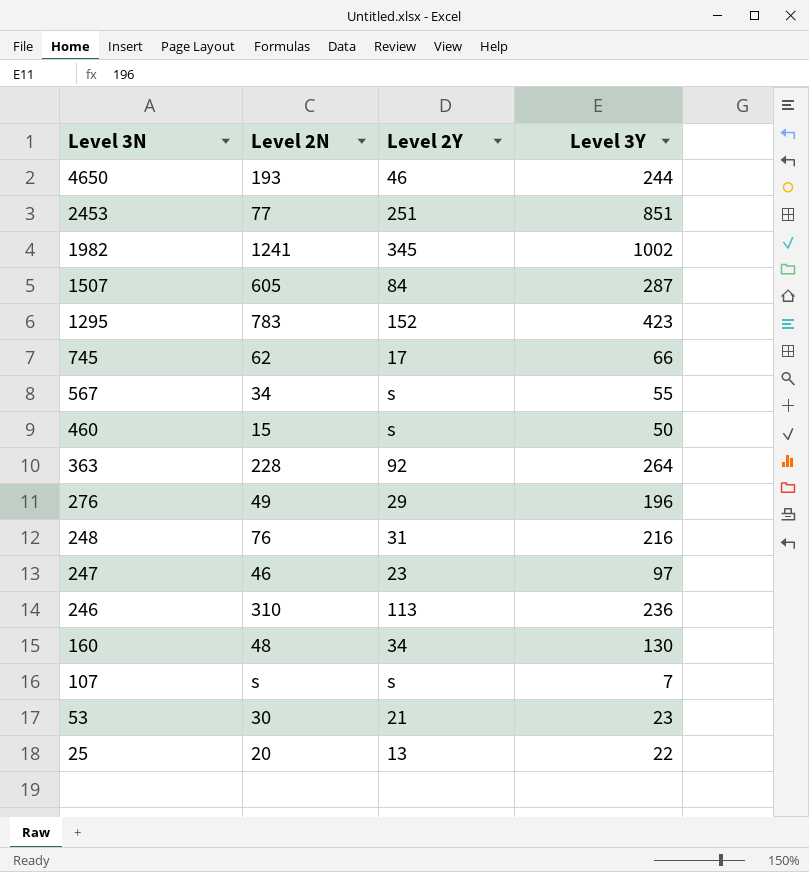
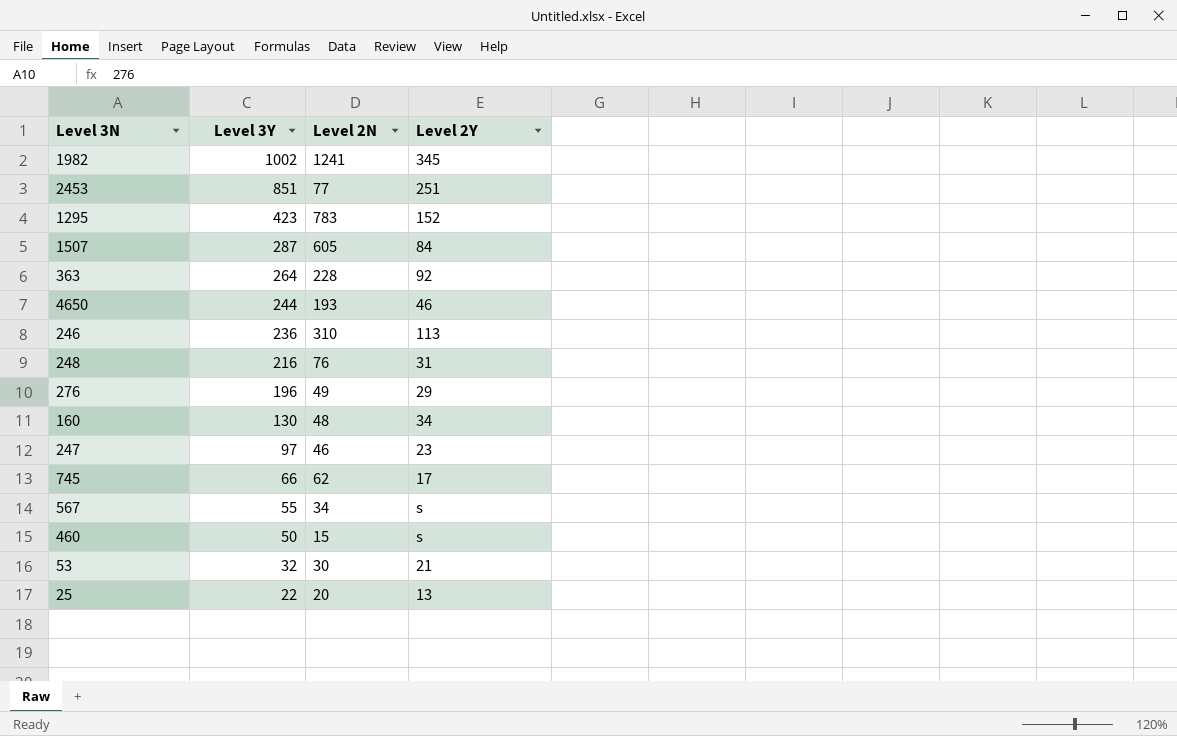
row order: Level 3N descending -> Level 3Y descending
column Level 3Y | position: 4 -> 2
row 107: s | s | 7 -> none
53 | Level 3Y: 23 -> 32

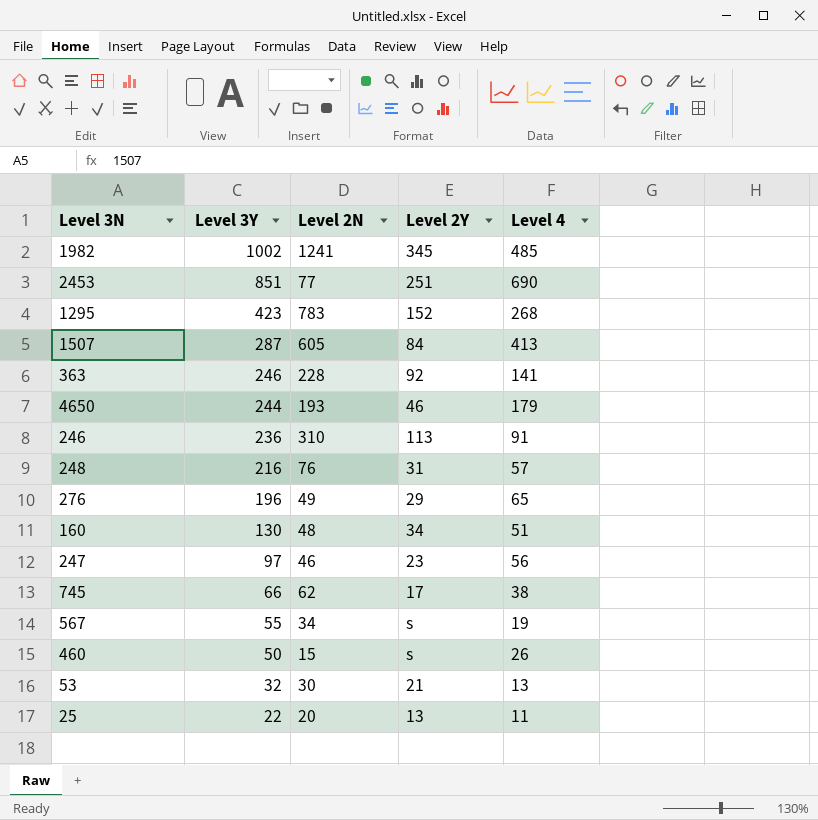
column Level 4 | position: none -> 5
363 | Level 3Y: 264 -> 246

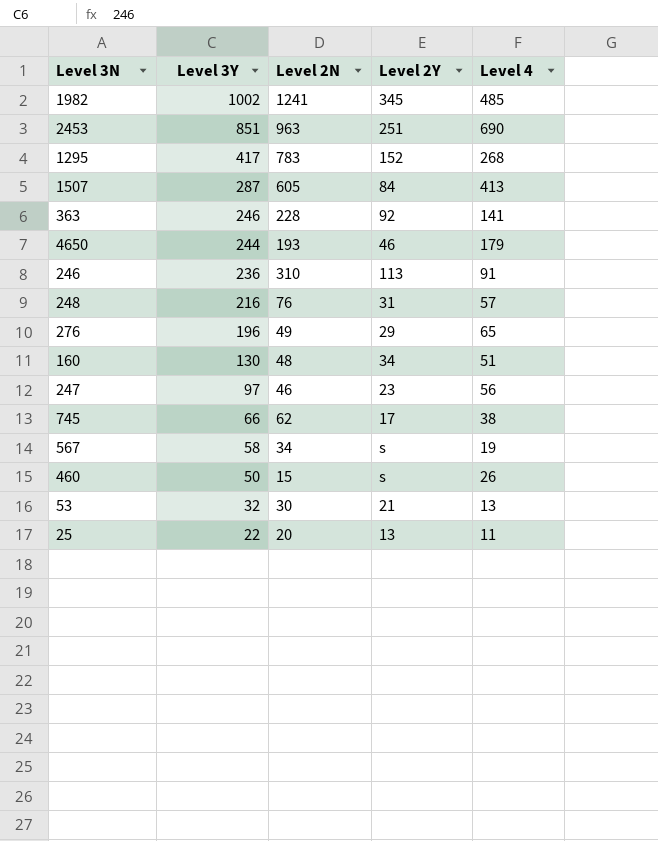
2453 | Level 2N: 77 -> 963
1295 | Level 3Y: 423 -> 417
567 | Level 3Y: 55 -> 58

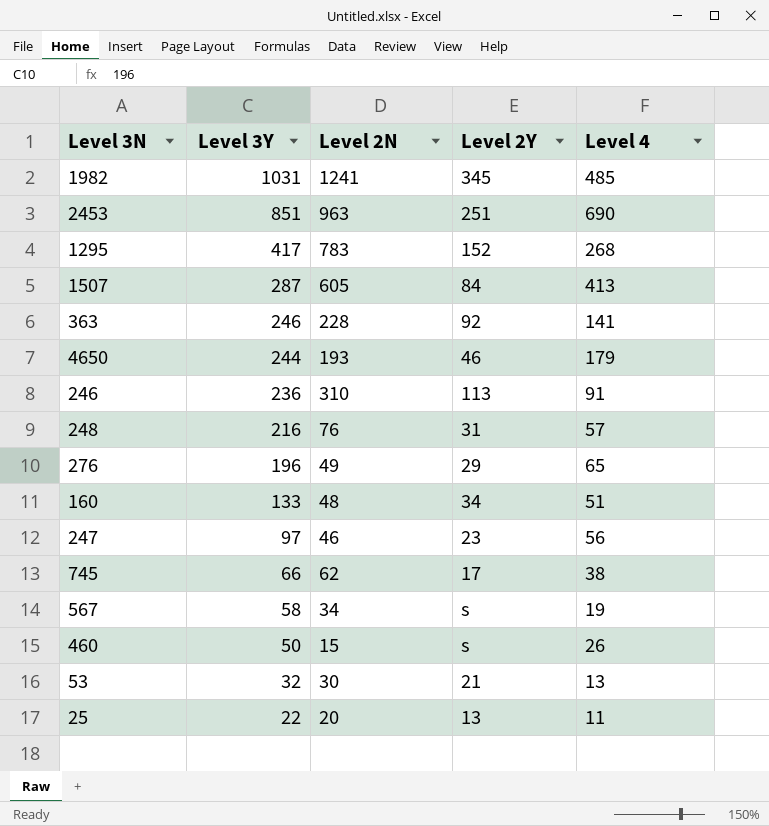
1982 | Level 3Y: 1002 -> 1031
160 | Level 3Y: 130 -> 133

